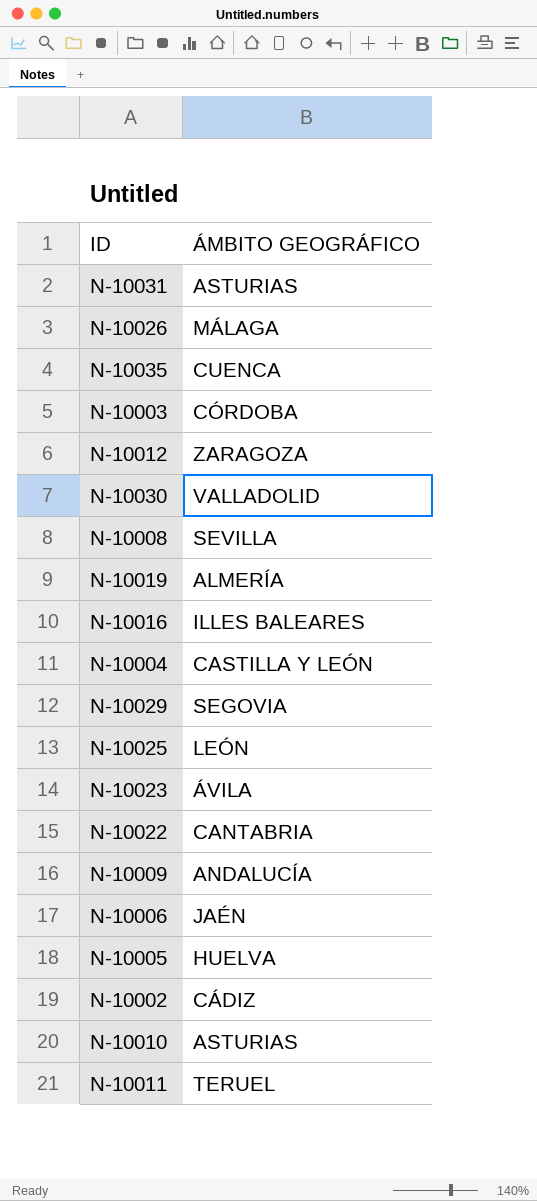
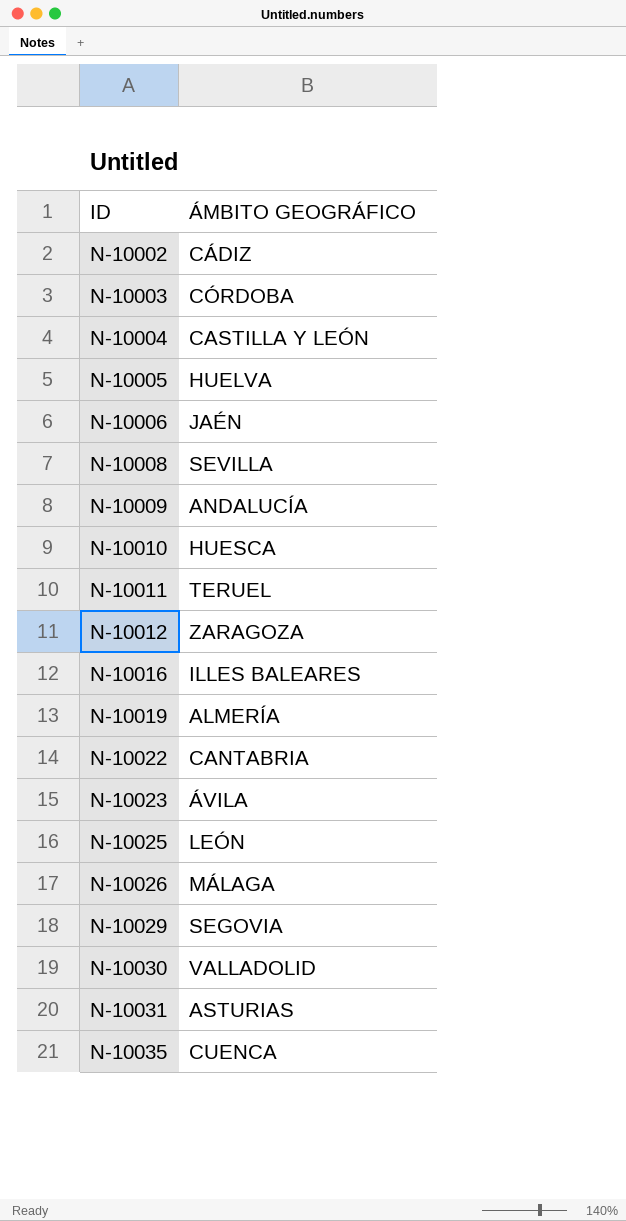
row order: none -> ID ascending
N-10010 | ÁMBITO GEOGRÁFICO: ASTURIAS -> HUESCA

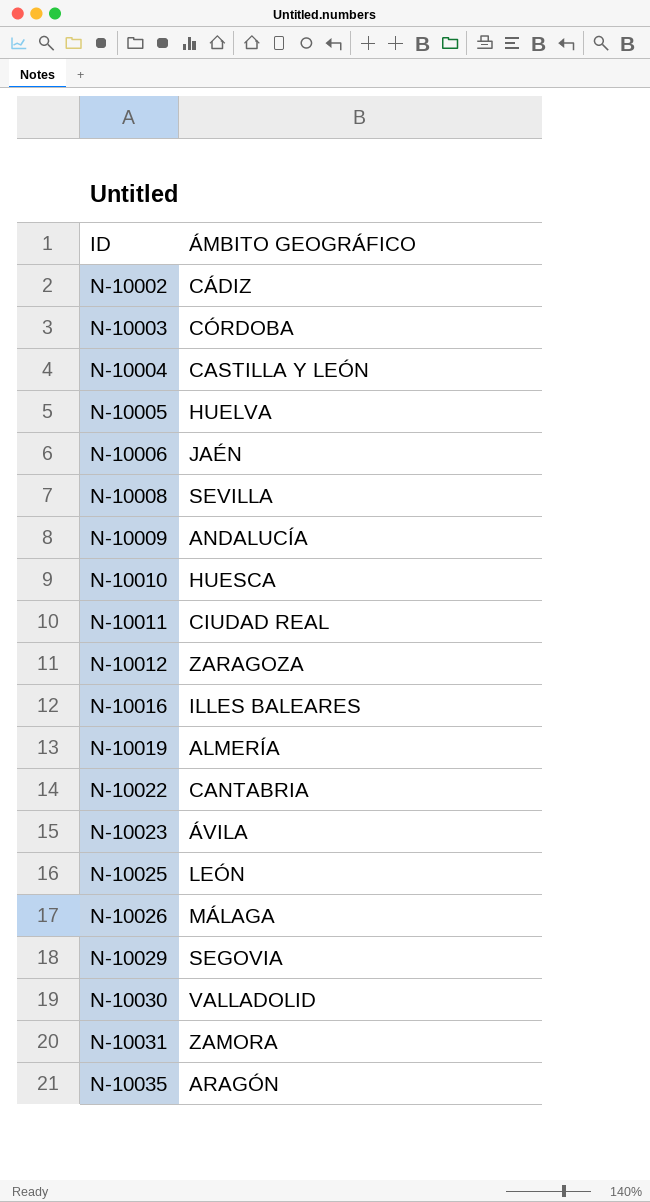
N-10011 | ÁMBITO GEOGRÁFICO: TERUEL -> CIUDAD REAL
N-10031 | ÁMBITO GEOGRÁFICO: ASTURIAS -> ZAMORA
N-10035 | ÁMBITO GEOGRÁFICO: CUENCA -> ARAGÓN

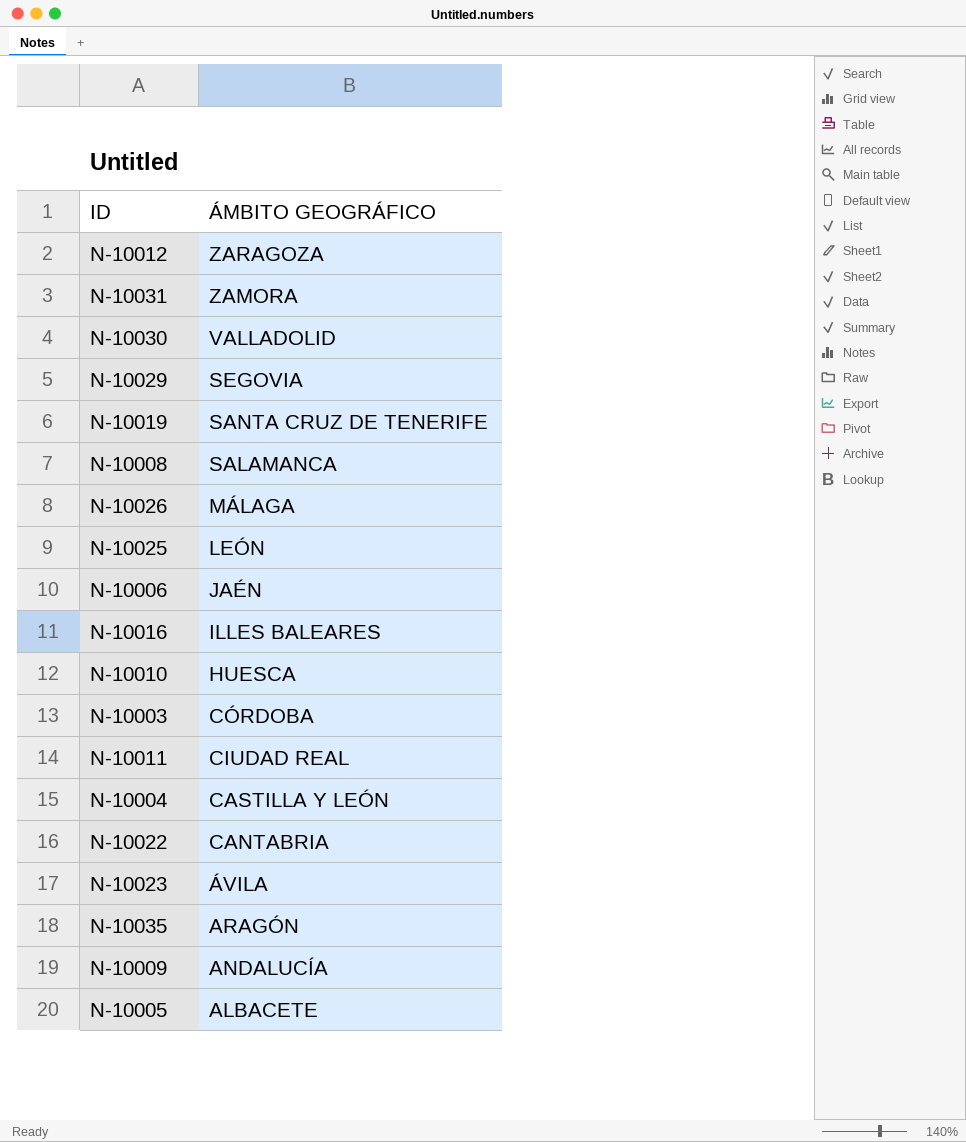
row order: ID ascending -> ÁMBITO GEOGRÁFICO descending
row N-10002: CÁDIZ -> none
N-10019 | ÁMBITO GEOGRÁFICO: ALMERÍA -> SANTA CRUZ DE TENERIFE
N-10008 | ÁMBITO GEOGRÁFICO: SEVILLA -> SALAMANCA
N-10005 | ÁMBITO GEOGRÁFICO: HUELVA -> ALBACETE

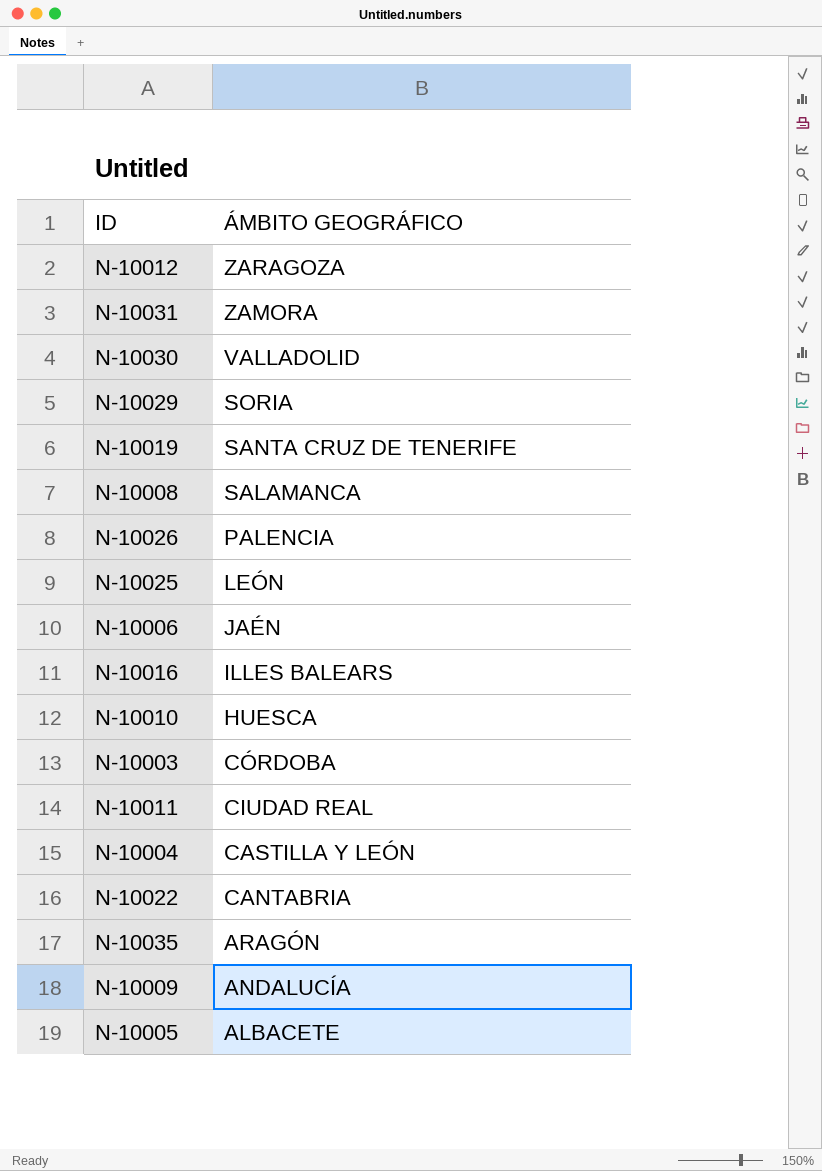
row N-10023: ÁVILA -> none
N-10029 | ÁMBITO GEOGRÁFICO: SEGOVIA -> SORIA
N-10026 | ÁMBITO GEOGRÁFICO: MÁLAGA -> PALENCIA
N-10016 | ÁMBITO GEOGRÁFICO: ILLES BALEARES -> ILLES BALEARS

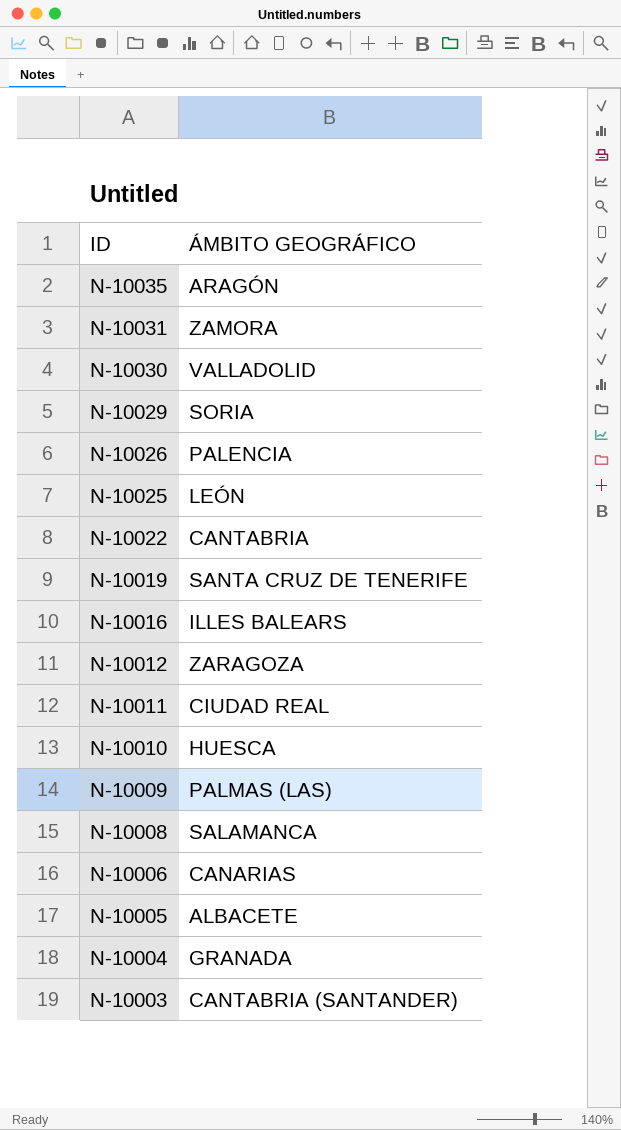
row order: ÁMBITO GEOGRÁFICO descending -> ID descending
N-10009 | ÁMBITO GEOGRÁFICO: ANDALUCÍA -> PALMAS (LAS)
N-10006 | ÁMBITO GEOGRÁFICO: JAÉN -> CANARIAS
N-10004 | ÁMBITO GEOGRÁFICO: CASTILLA Y LEÓN -> GRANADA
N-10003 | ÁMBITO GEOGRÁFICO: CÓRDOBA -> CANTABRIA (SANTANDER)

